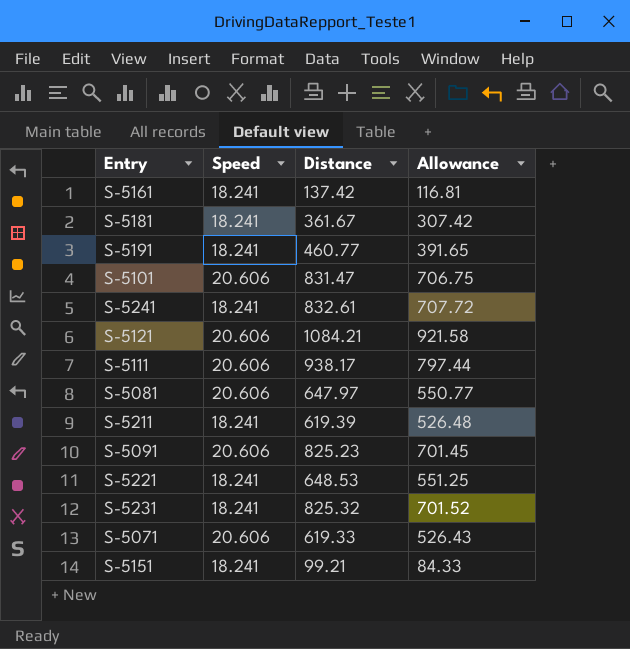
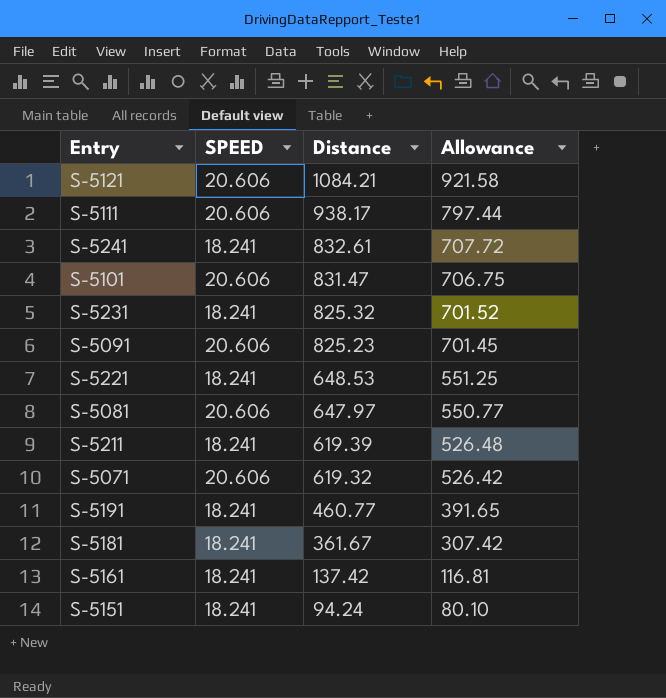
row order: none -> Distance descending
column name: Speed -> SPEED
S-5071 | Distance: 619.33 -> 619.32
S-5071 | Allowance: 526.43 -> 526.42
S-5151 | Distance: 99.21 -> 94.24
S-5151 | Allowance: 84.33 -> 80.10

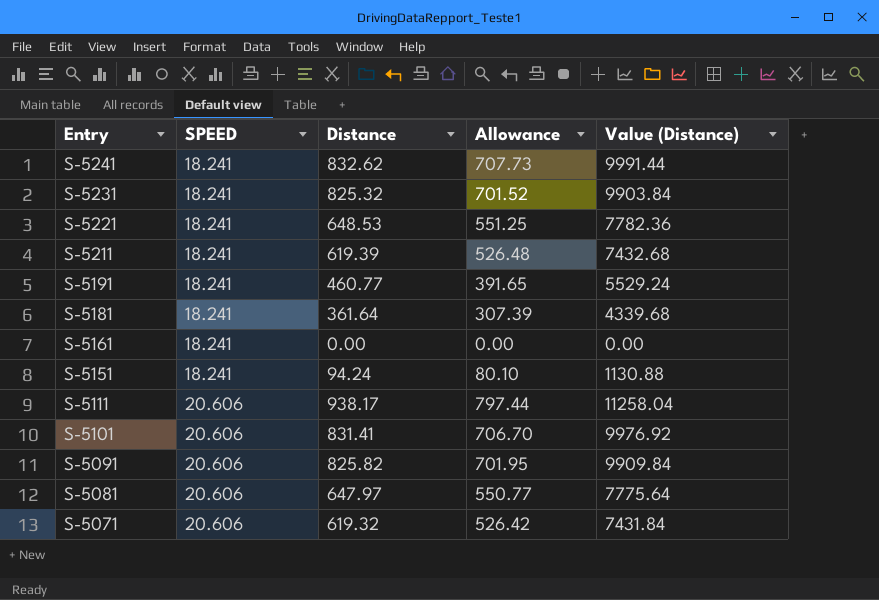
row order: Distance descending -> Entry descending
column Value (Distance) | formula: none -> [Distance] * 12
row S-5121: 20.606 | 1084.21 | 921.58 -> none
S-5241 | Distance: 832.61 -> 832.62
S-5241 | Allowance: 707.72 -> 707.73
S-5181 | Distance: 361.67 -> 361.64
S-5181 | Allowance: 307.42 -> 307.39
S-5161 | Distance: 137.42 -> 0.00
S-5161 | Allowance: 116.81 -> 0.00
S-5101 | Distance: 831.47 -> 831.41
S-5101 | Allowance: 706.75 -> 706.70
S-5091 | Distance: 825.23 -> 825.82
S-5091 | Allowance: 701.45 -> 701.95

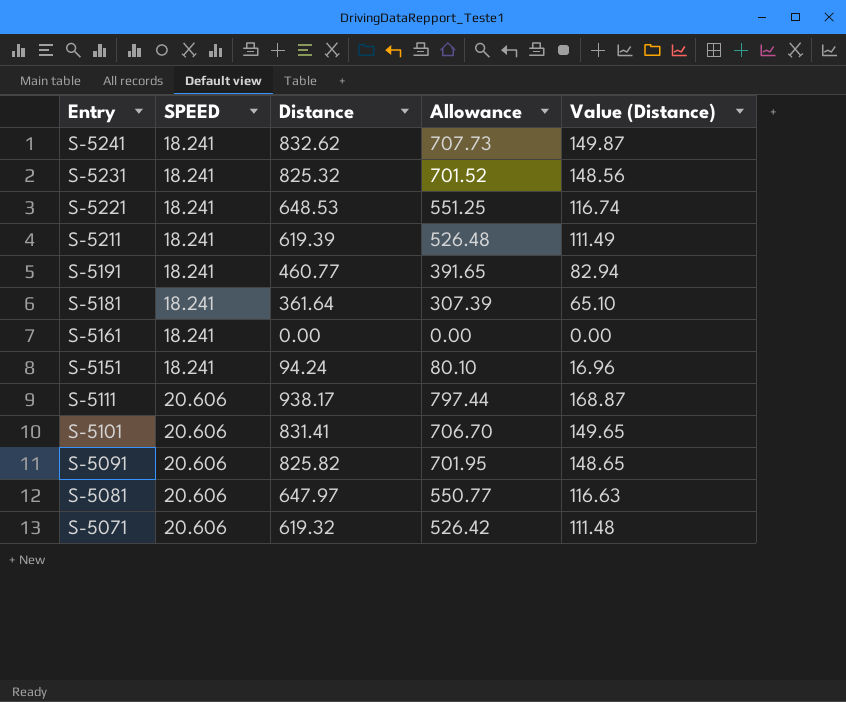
column Value (Distance) | formula: [Distance] * 12 -> [Distance] * 0.18

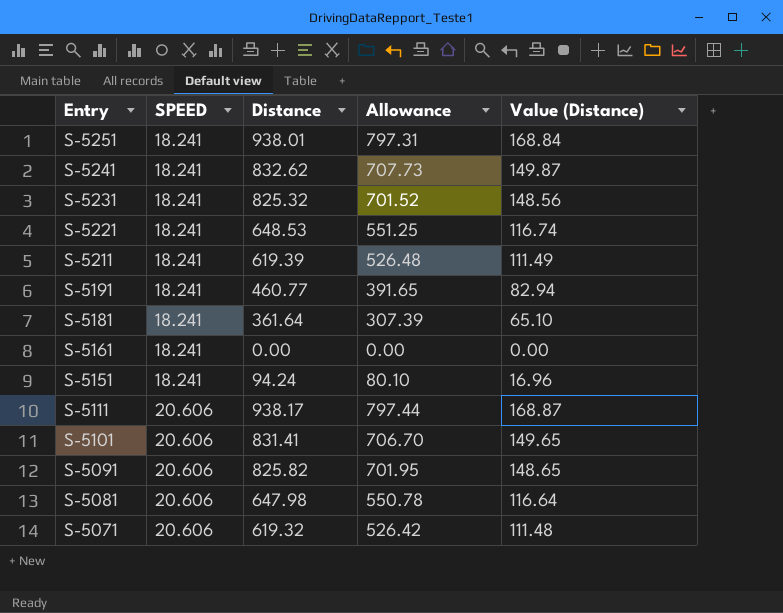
row S-5251: none -> 18.241 | 938.01 | 797.31 | 168.84
S-5081 | Distance: 647.97 -> 647.98
S-5081 | Allowance: 550.77 -> 550.78
S-5081 | Value (Distance): 116.63 -> 116.64

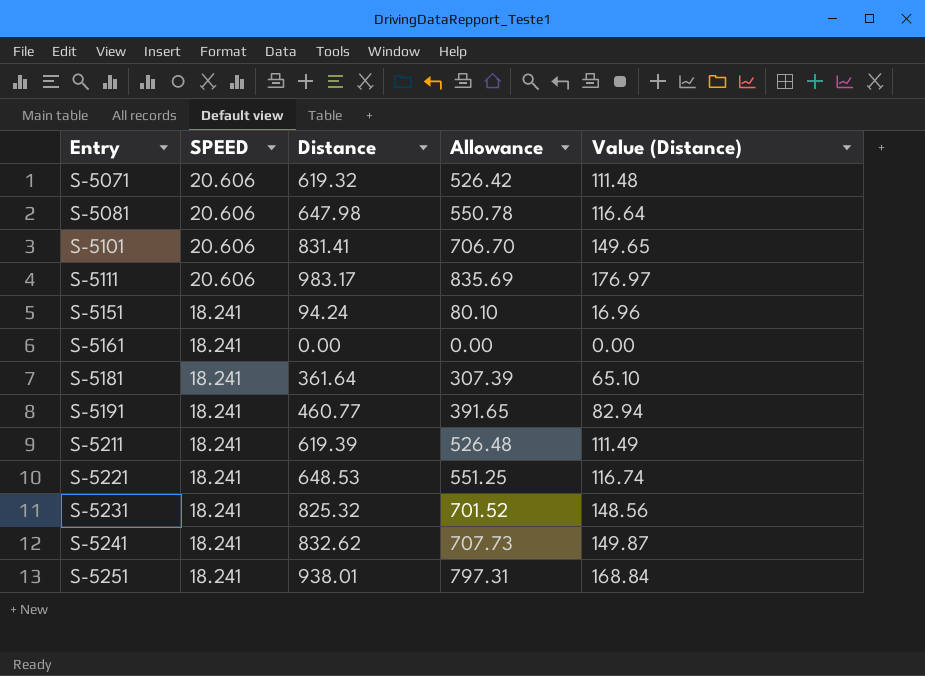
row order: Entry descending -> Entry ascending
row S-5091: 20.606 | 825.82 | 701.95 | 148.65 -> none
S-5111 | Distance: 938.17 -> 983.17
S-5111 | Allowance: 797.44 -> 835.69
S-5111 | Value (Distance): 168.87 -> 176.97

